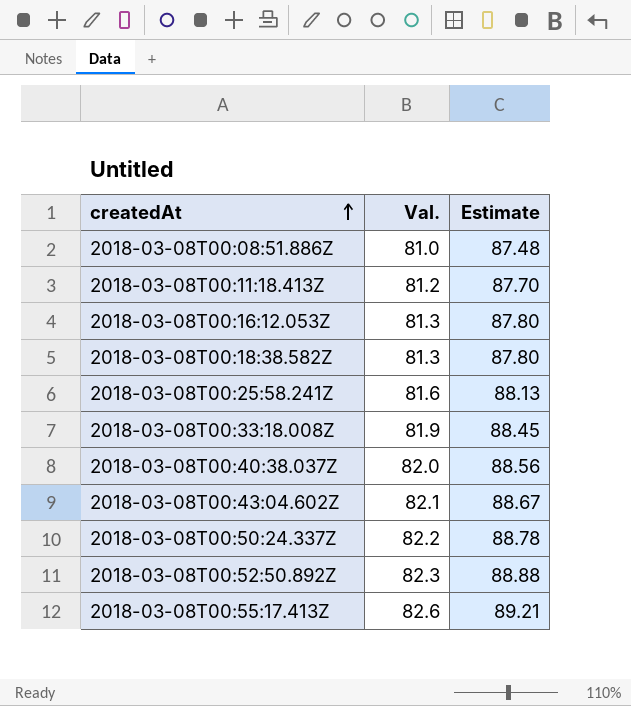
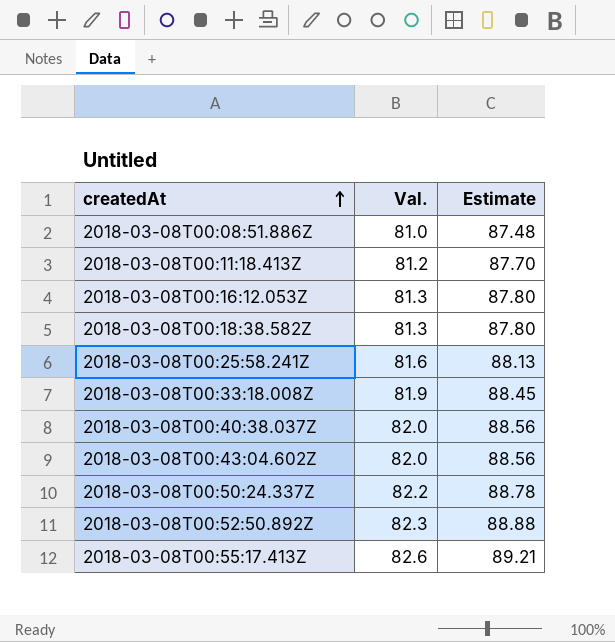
2018-03-08T00:43:04.602Z | Val.: 82.1 -> 82.0
2018-03-08T00:43:04.602Z | Estimate: 88.67 -> 88.56

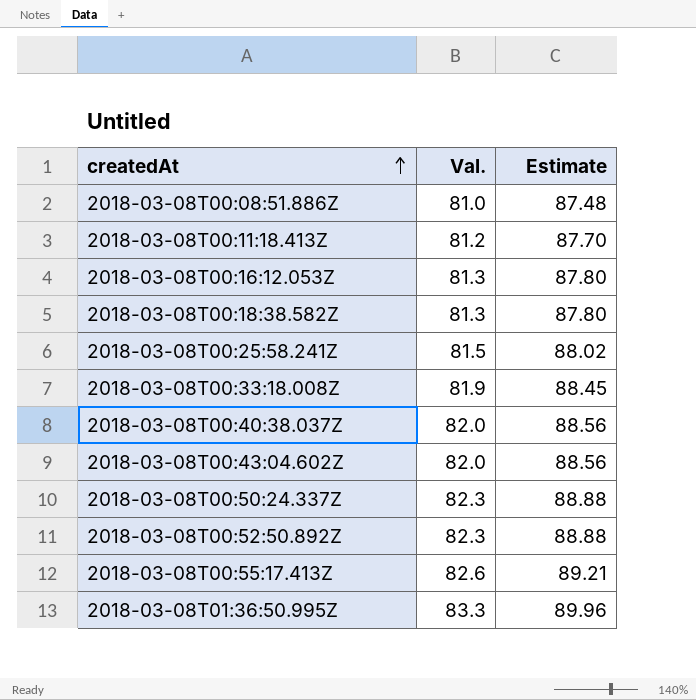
2018-03-08T00:25:58.241Z | Val.: 81.6 -> 81.5
2018-03-08T00:25:58.241Z | Estimate: 88.13 -> 88.02
2018-03-08T00:50:24.337Z | Val.: 82.2 -> 82.3
2018-03-08T00:50:24.337Z | Estimate: 88.78 -> 88.88
row 2018-03-08T01:36:50.995Z: none -> 83.3 | 89.96

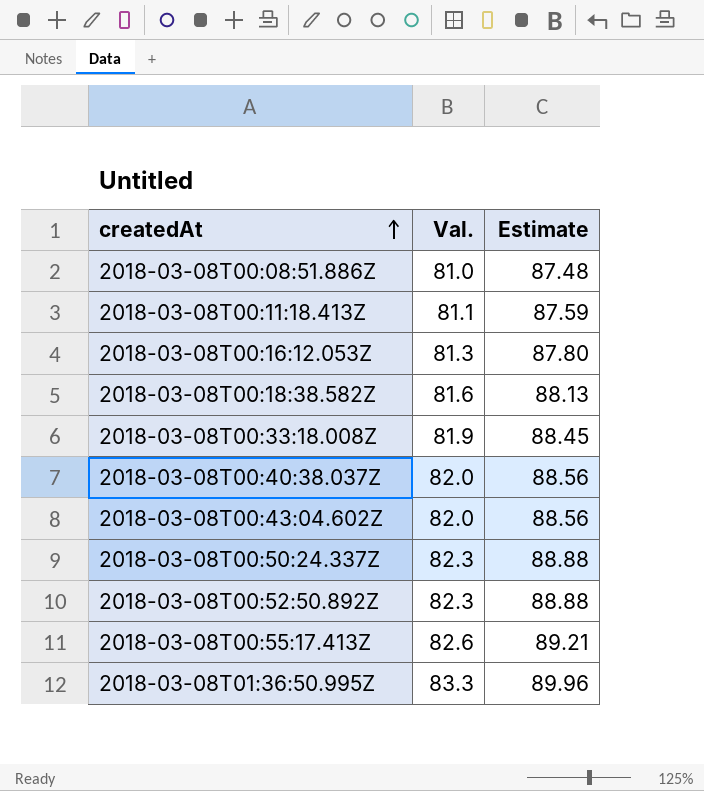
row 2018-03-08T00:25:58.241Z: 81.5 | 88.02 -> none
2018-03-08T00:11:18.413Z | Val.: 81.2 -> 81.1
2018-03-08T00:11:18.413Z | Estimate: 87.70 -> 87.59
2018-03-08T00:18:38.582Z | Val.: 81.3 -> 81.6
2018-03-08T00:18:38.582Z | Estimate: 87.80 -> 88.13

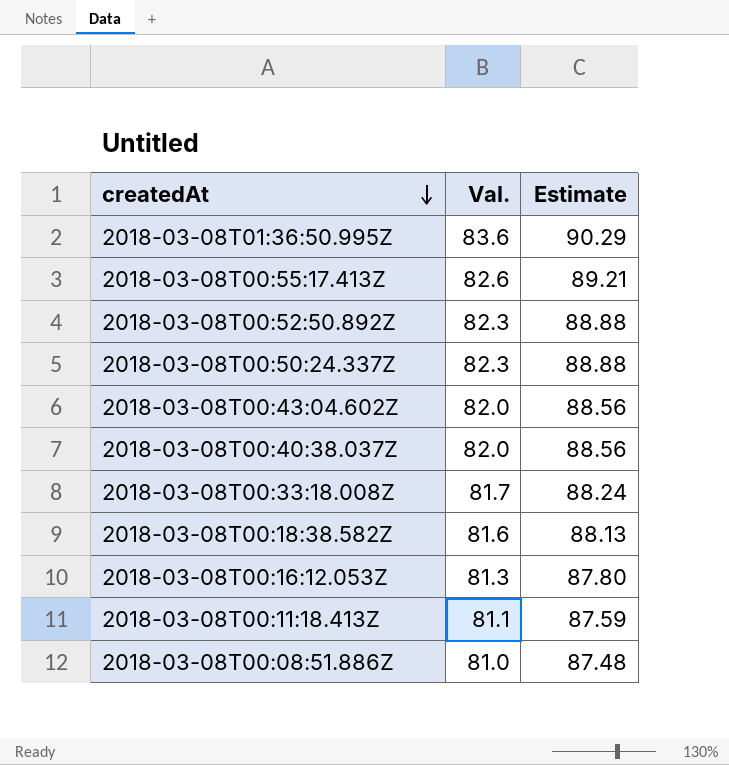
row order: createdAt ascending -> createdAt descending
2018-03-08T01:36:50.995Z | Val.: 83.3 -> 83.6
2018-03-08T01:36:50.995Z | Estimate: 89.96 -> 90.29
2018-03-08T00:33:18.008Z | Val.: 81.9 -> 81.7
2018-03-08T00:33:18.008Z | Estimate: 88.45 -> 88.24

